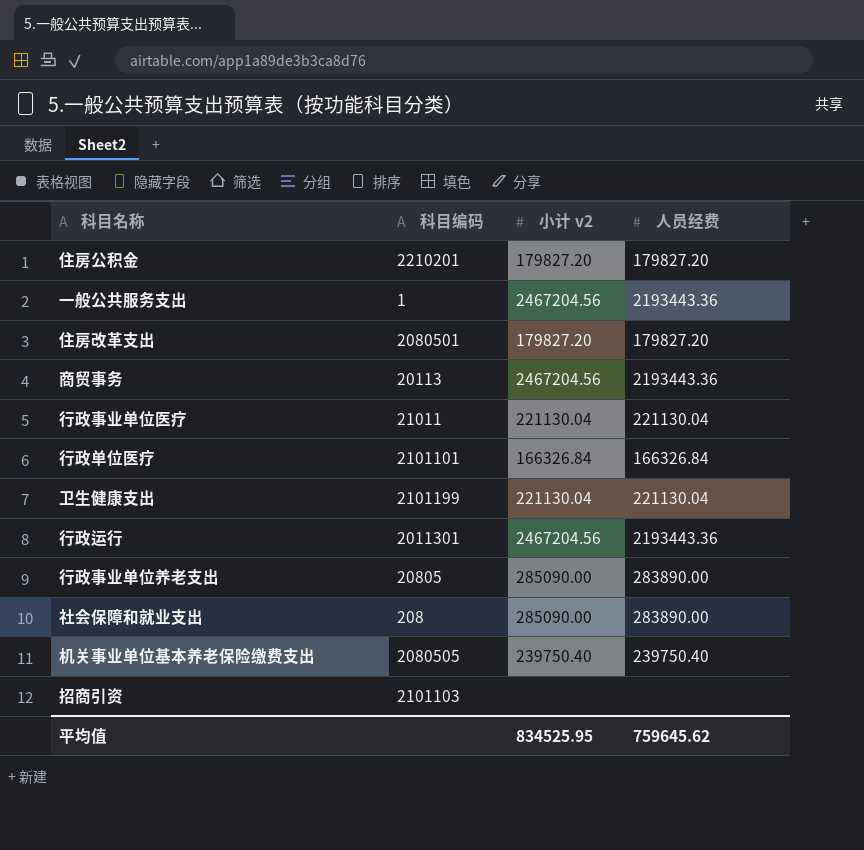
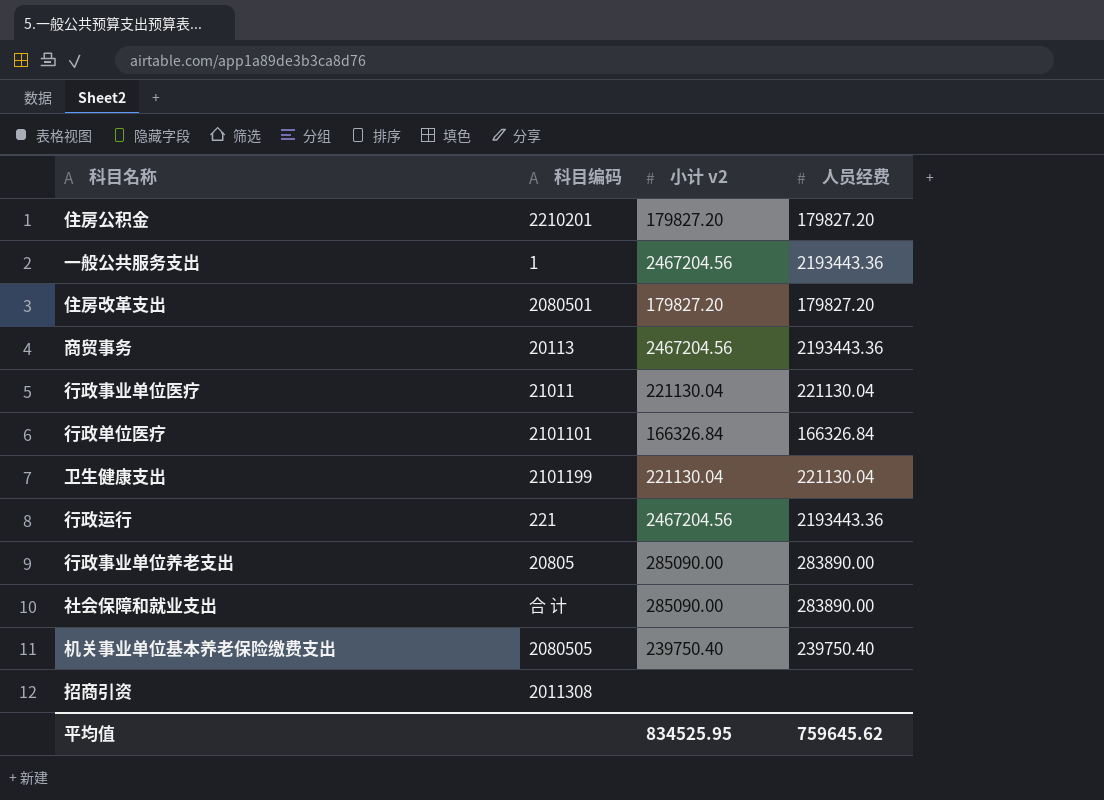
行政运行 | 科目编码: 2011301 -> 221
社会保障和就业支出 | 科目编码: 208 -> 合 计
招商引资 | 科目编码: 2101103 -> 2011308

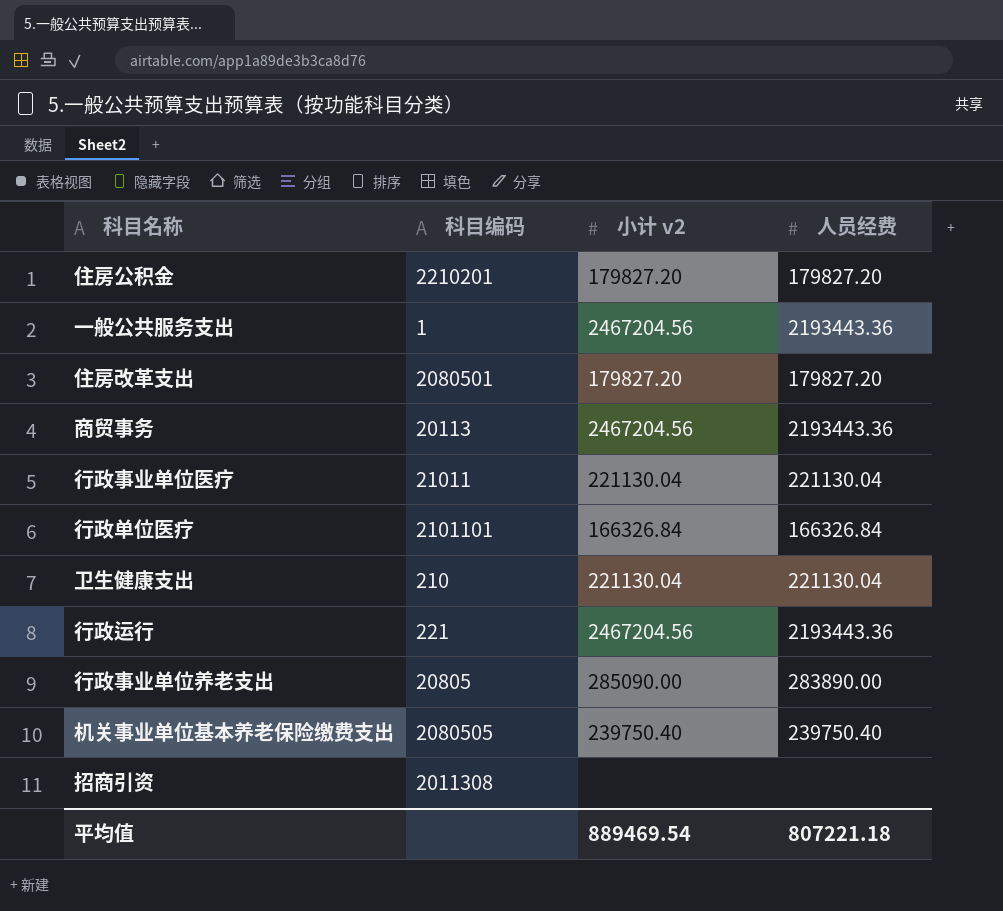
row 社会保障和就业支出: 合 计 | 285090.00 | 283890.00 -> none
卫生健康支出 | 科目编码: 2101199 -> 210
平均值 | 小计 v2: 834525.95 -> 889469.54
平均值 | 人员经费: 759645.62 -> 807221.18

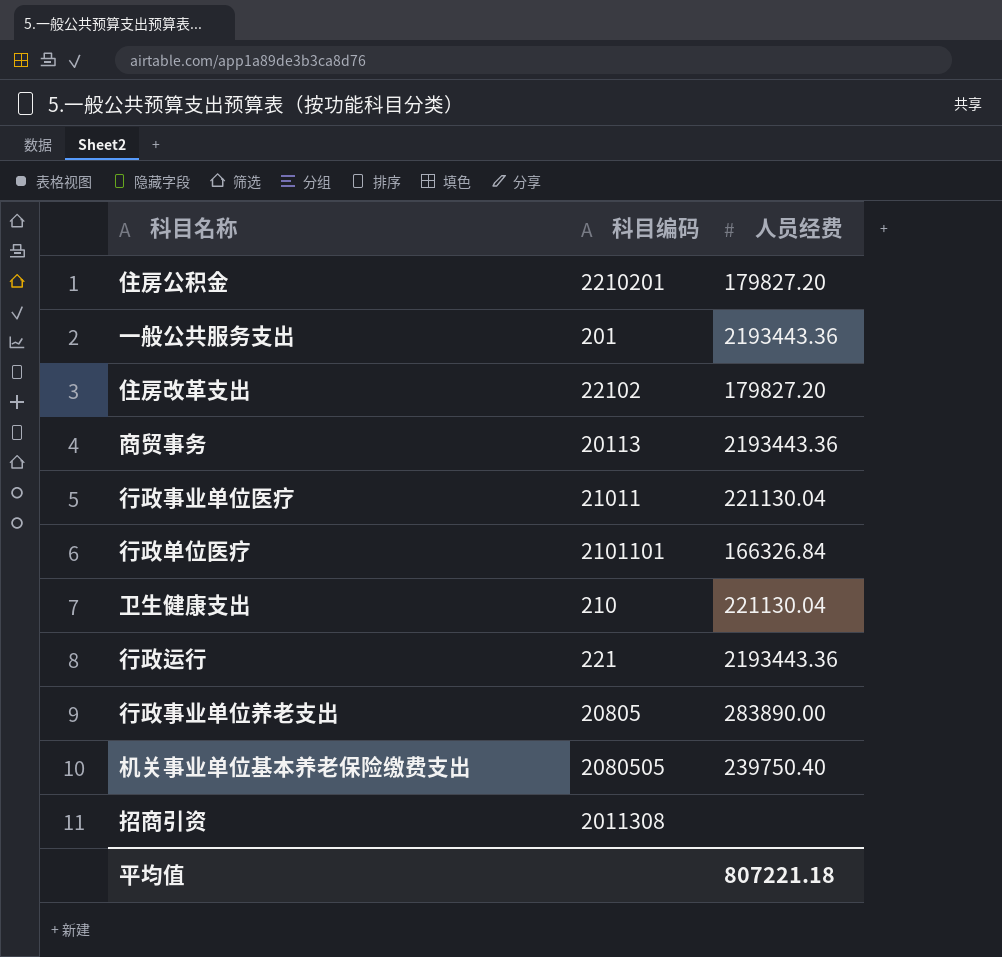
column 小计 v2 | position: 3 -> none
一般公共服务支出 | 科目编码: 1 -> 201
住房改革支出 | 科目编码: 2080501 -> 22102

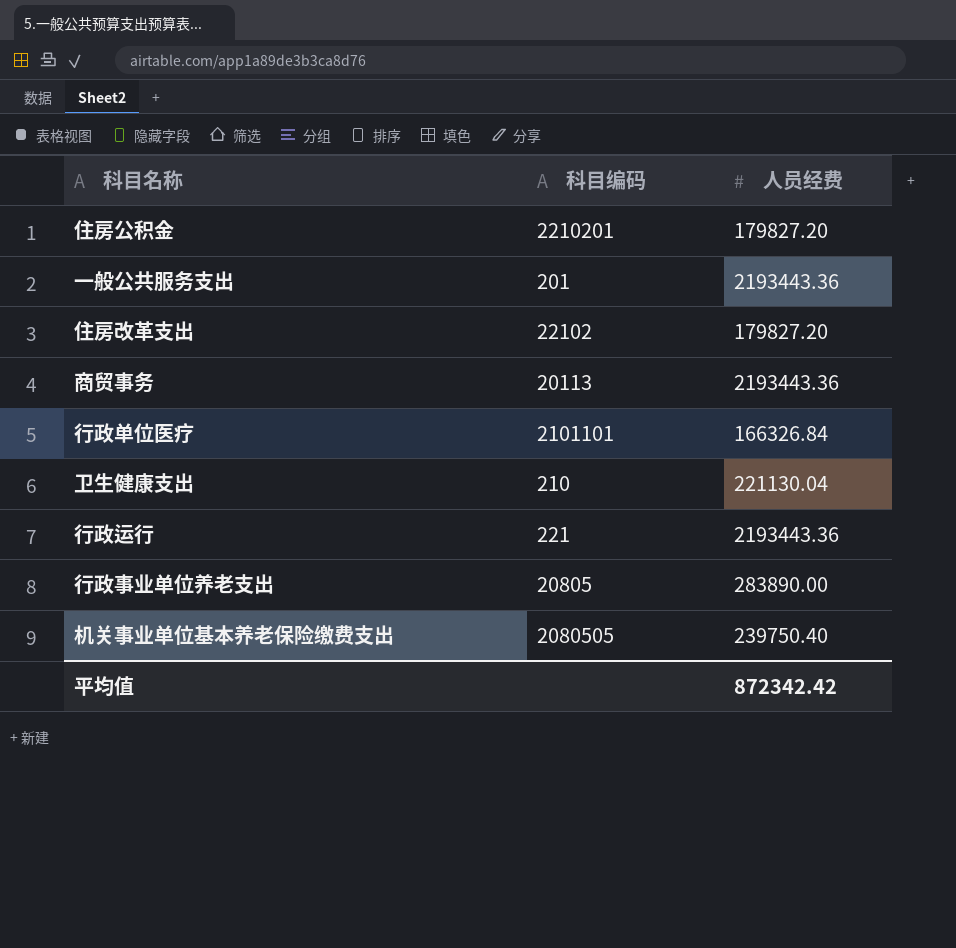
row 行政事业单位医疗: 21011 | 221130.04 -> none
row 招商引资: 2011308 | none -> none
平均值 | 人员经费: 807221.18 -> 872342.42

